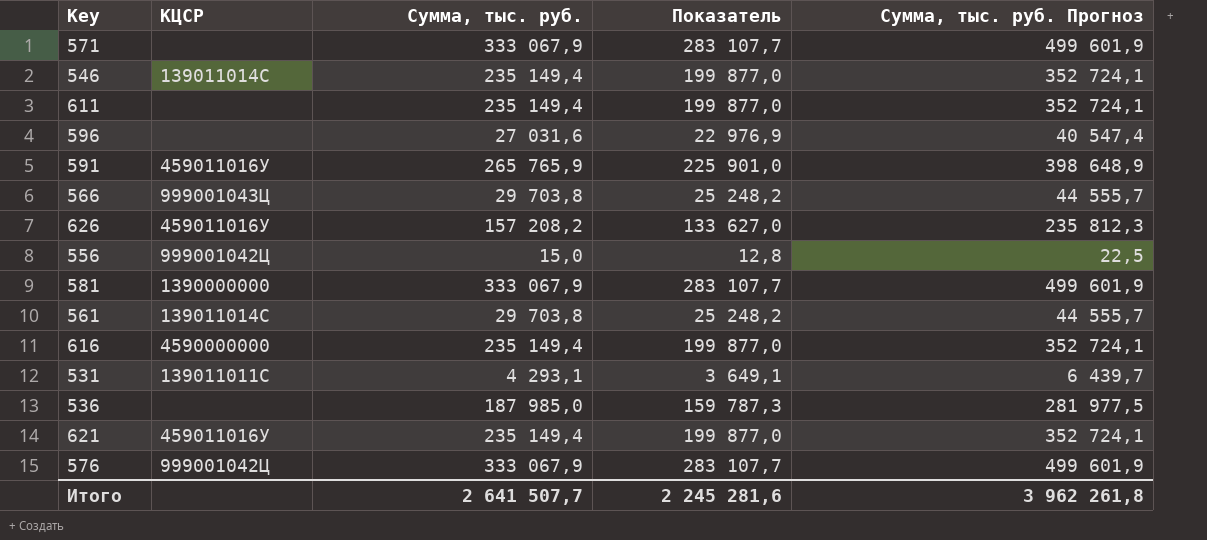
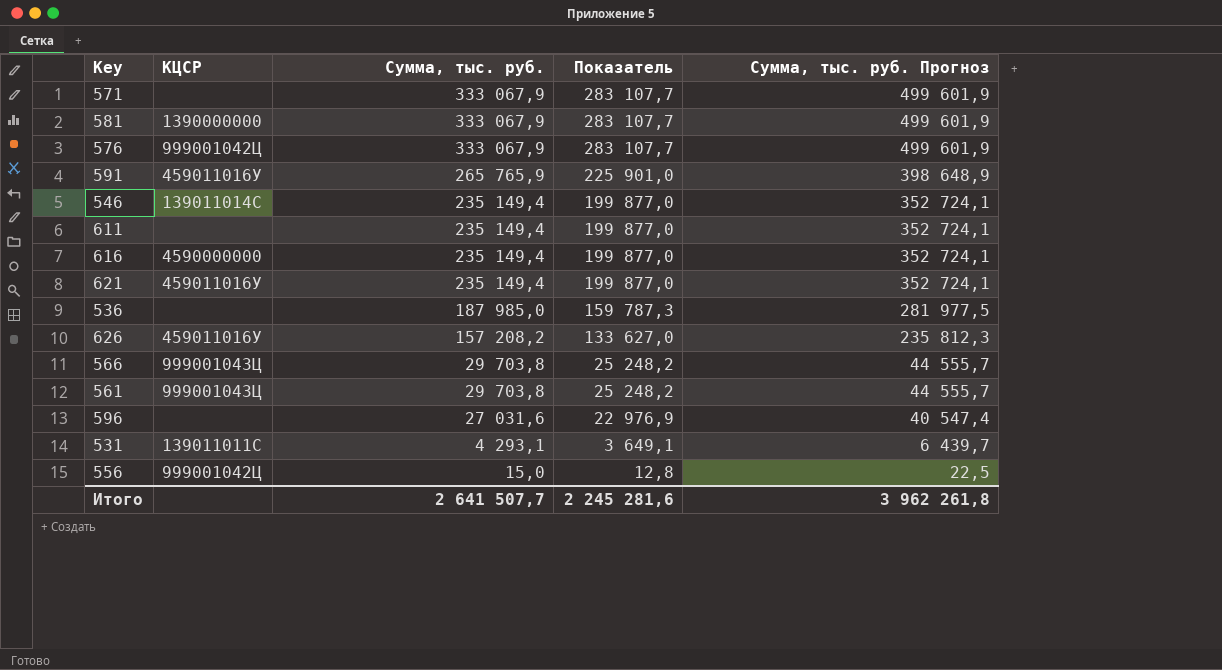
row order: none -> Сумма, тыс. руб. descending
561 | КЦСР: 139011014С -> 999001043Ц

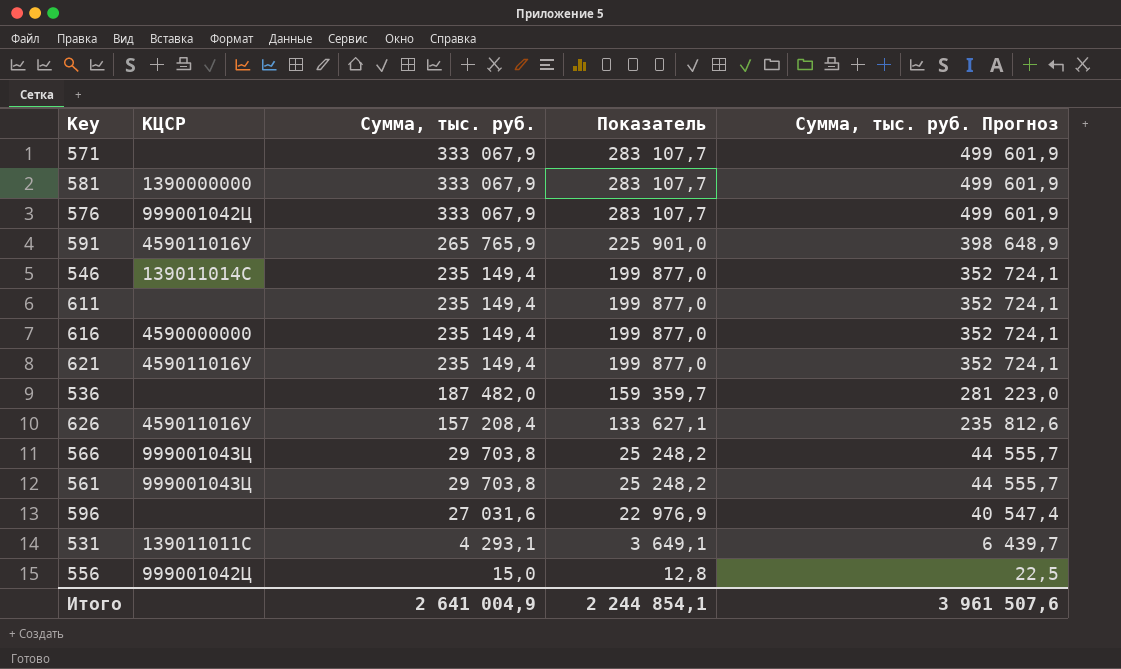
536 | Сумма, тыс. руб.: 187 985,0 -> 187 482,0
536 | Показатель: 159 787,3 -> 159 359,7
536 | Сумма, тыс. руб. Прогноз: 281 977,5 -> 281 223,0
626 | Сумма, тыс. руб.: 157 208,2 -> 157 208,4
626 | Показатель: 133 627,0 -> 133 627,1
626 | Сумма, тыс. руб. Прогноз: 235 812,3 -> 235 812,6
Итого | Сумма, тыс. руб.: 2 641 507,7 -> 2 641 004,9
Итого | Показатель: 2 245 281,6 -> 2 244 854,1
Итого | Сумма, тыс. руб. Прогноз: 3 962 261,8 -> 3 961 507,6

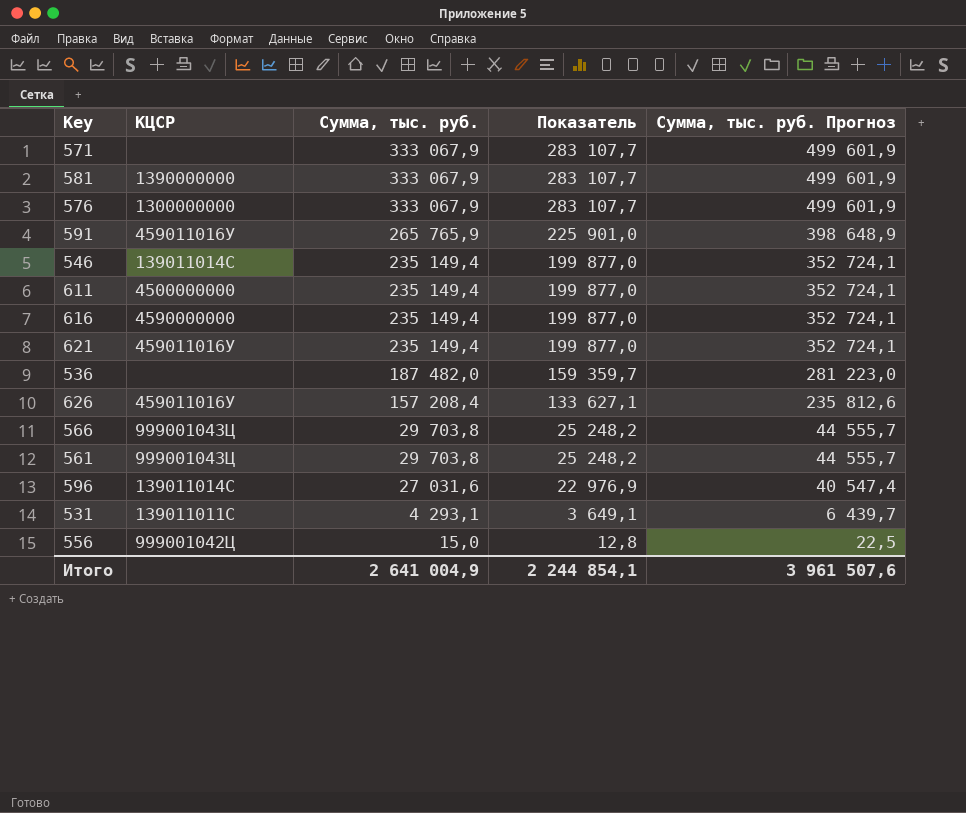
576 | КЦСР: 999001042Ц -> 1300000000
611 | КЦСР: none -> 4500000000
596 | КЦСР: none -> 139011014С

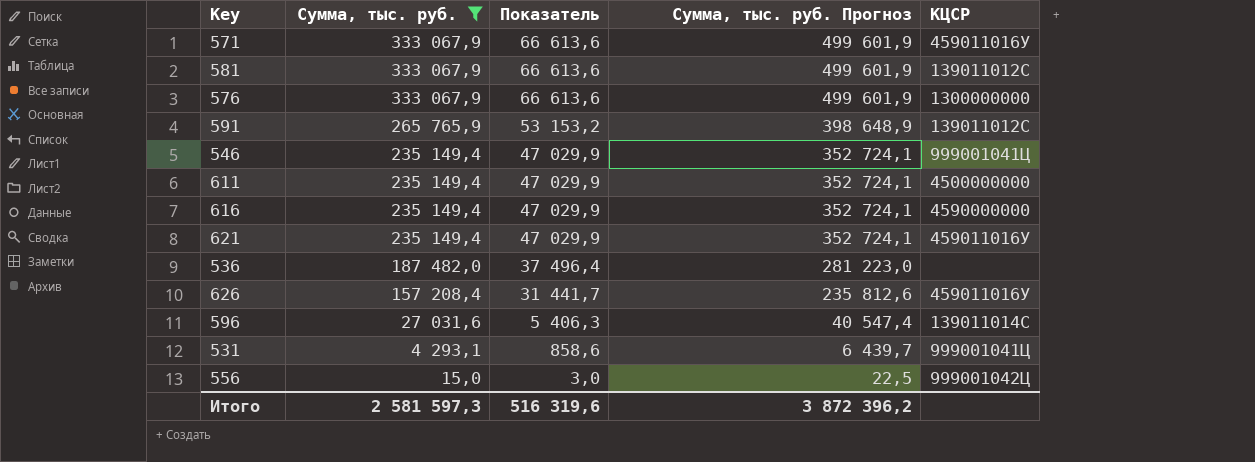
filter: none -> Сумма, тыс. руб. != 29 703,8
column Показатель | formula: [Сумма, тыс. руб.] * 0,85 -> [Сумма, тыс. руб.] * 0,2
column КЦСР | position: 2 -> 5
571 | КЦСР: none -> 459011016У
581 | КЦСР: 1390000000 -> 139011012С
591 | КЦСР: 459011016У -> 139011012С
546 | КЦСР: 139011014С -> 999001041Ц
531 | КЦСР: 139011011С -> 999001041Ц
Итого | Сумма, тыс. руб.: 2 641 004,9 -> 2 581 597,3
Итого | Показатель: 2 244 854,1 -> 516 319,6
Итого | Сумма, тыс. руб. Прогноз: 3 961 507,6 -> 3 872 396,2

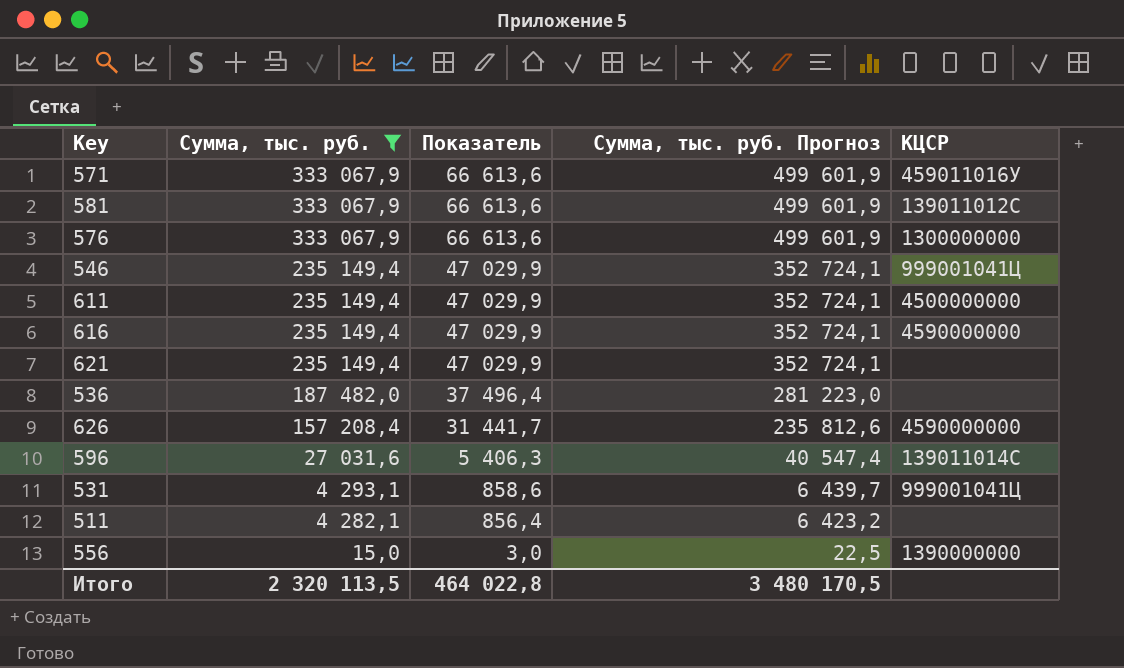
row 591: 265 765,9 | 53 153,2 | 398 648,9 | 139011012С -> none
621 | КЦСР: 459011016У -> none
626 | КЦСР: 459011016У -> 4590000000
row 511: none -> 4 282,1 | 856,4 | 6 423,2 | none
556 | КЦСР: 999001042Ц -> 1390000000
Итого | Сумма, тыс. руб.: 2 581 597,3 -> 2 320 113,5
Итого | Показатель: 516 319,6 -> 464 022,8
Итого | Сумма, тыс. руб. Прогноз: 3 872 396,2 -> 3 480 170,5

